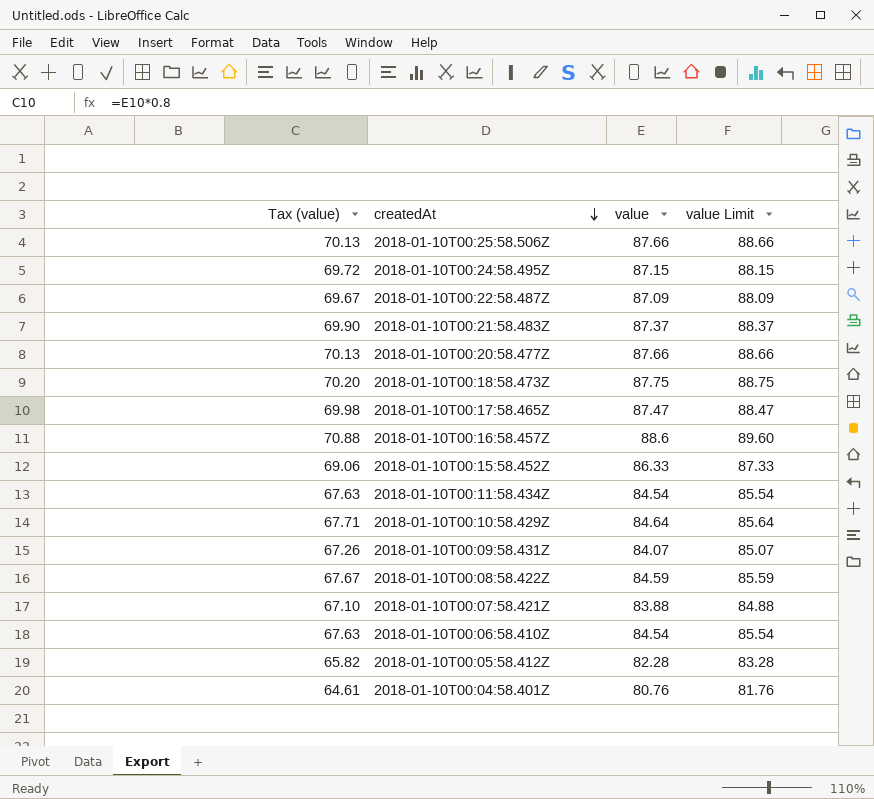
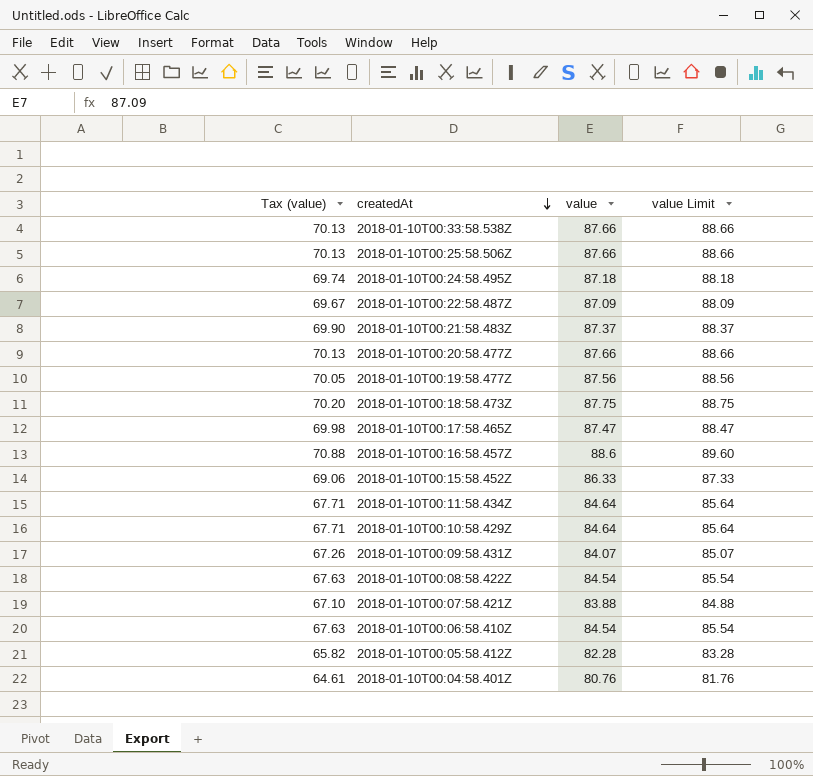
row 2018-01-10T00:33:58.538Z: none -> 70.13 | 87.66 | 88.66
2018-01-10T00:24:58.495Z | Tax (value): 69.72 -> 69.74
2018-01-10T00:24:58.495Z | value: 87.15 -> 87.18
2018-01-10T00:24:58.495Z | value Limit: 88.15 -> 88.18
row 2018-01-10T00:19:58.477Z: none -> 70.05 | 87.56 | 88.56
2018-01-10T00:11:58.434Z | Tax (value): 67.63 -> 67.71
2018-01-10T00:11:58.434Z | value: 84.54 -> 84.64
2018-01-10T00:11:58.434Z | value Limit: 85.54 -> 85.64
2018-01-10T00:08:58.422Z | Tax (value): 67.67 -> 67.63
2018-01-10T00:08:58.422Z | value: 84.59 -> 84.54
2018-01-10T00:08:58.422Z | value Limit: 85.59 -> 85.54

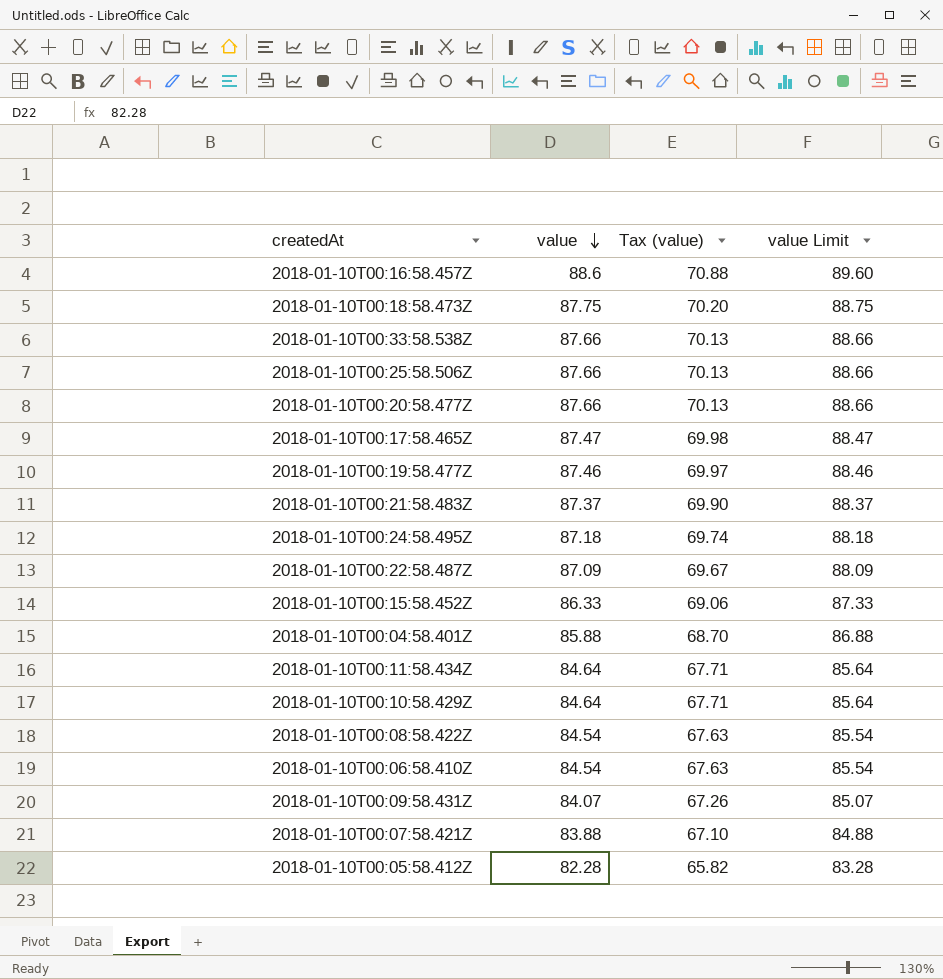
row order: createdAt descending -> value descending
column Tax (value) | position: 1 -> 3
2018-01-10T00:19:58.477Z | value: 87.56 -> 87.46
2018-01-10T00:19:58.477Z | Tax (value): 70.05 -> 69.97
2018-01-10T00:19:58.477Z | value Limit: 88.56 -> 88.46
2018-01-10T00:04:58.401Z | value: 80.76 -> 85.88
2018-01-10T00:04:58.401Z | Tax (value): 64.61 -> 68.70
2018-01-10T00:04:58.401Z | value Limit: 81.76 -> 86.88

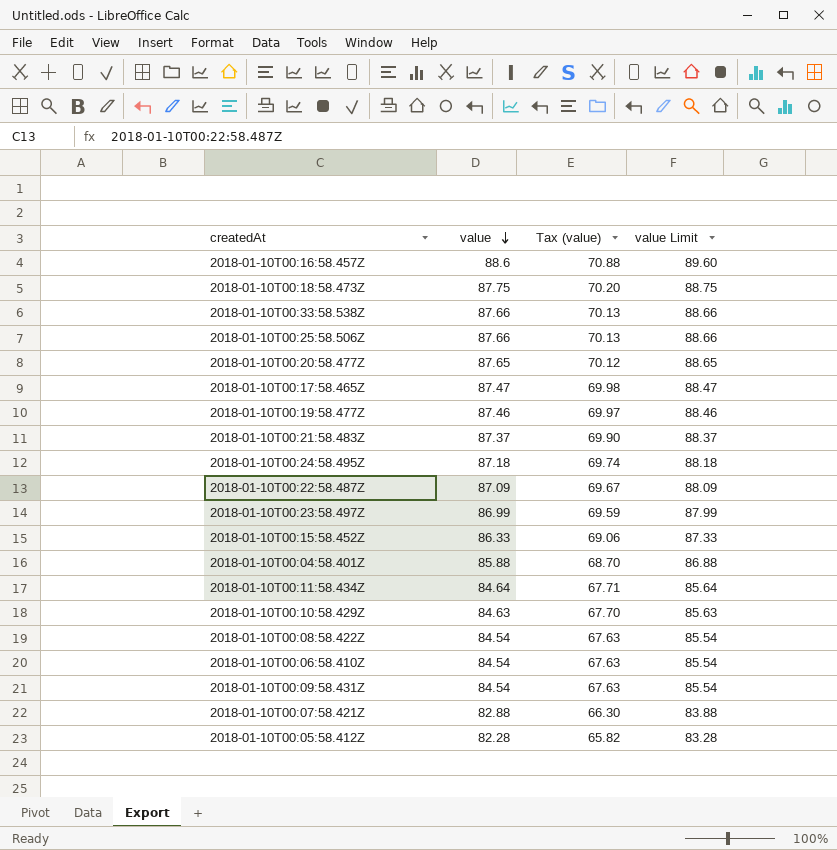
2018-01-10T00:20:58.477Z | value: 87.66 -> 87.65
2018-01-10T00:20:58.477Z | Tax (value): 70.13 -> 70.12
2018-01-10T00:20:58.477Z | value Limit: 88.66 -> 88.65
row 2018-01-10T00:23:58.497Z: none -> 86.99 | 69.59 | 87.99
2018-01-10T00:10:58.429Z | value: 84.64 -> 84.63
2018-01-10T00:10:58.429Z | Tax (value): 67.71 -> 67.70
2018-01-10T00:10:58.429Z | value Limit: 85.64 -> 85.63
2018-01-10T00:09:58.431Z | value: 84.07 -> 84.54
2018-01-10T00:09:58.431Z | Tax (value): 67.26 -> 67.63
2018-01-10T00:09:58.431Z | value Limit: 85.07 -> 85.54
2018-01-10T00:07:58.421Z | value: 83.88 -> 82.88
2018-01-10T00:07:58.421Z | Tax (value): 67.10 -> 66.30
2018-01-10T00:07:58.421Z | value Limit: 84.88 -> 83.88

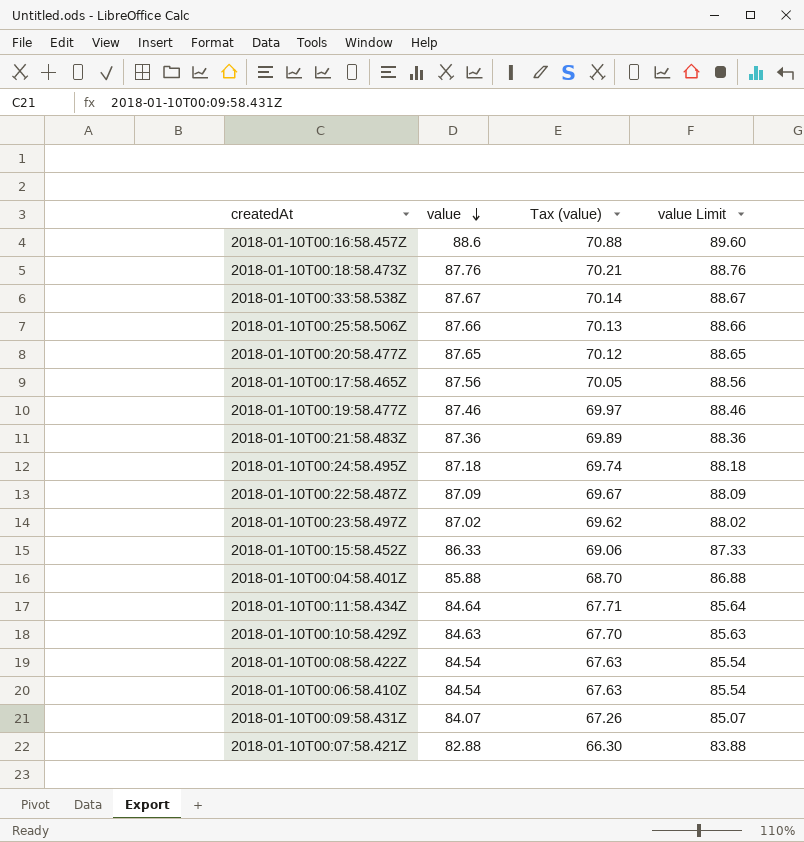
row 2018-01-10T00:05:58.412Z: 82.28 | 65.82 | 83.28 -> none
2018-01-10T00:18:58.473Z | value: 87.75 -> 87.76
2018-01-10T00:18:58.473Z | Tax (value): 70.20 -> 70.21
2018-01-10T00:18:58.473Z | value Limit: 88.75 -> 88.76
2018-01-10T00:33:58.538Z | value: 87.66 -> 87.67
2018-01-10T00:33:58.538Z | Tax (value): 70.13 -> 70.14
2018-01-10T00:33:58.538Z | value Limit: 88.66 -> 88.67
2018-01-10T00:17:58.465Z | value: 87.47 -> 87.56
2018-01-10T00:17:58.465Z | Tax (value): 69.98 -> 70.05
2018-01-10T00:17:58.465Z | value Limit: 88.47 -> 88.56
2018-01-10T00:21:58.483Z | value: 87.37 -> 87.36
2018-01-10T00:21:58.483Z | Tax (value): 69.90 -> 69.89
2018-01-10T00:21:58.483Z | value Limit: 88.37 -> 88.36
2018-01-10T00:23:58.497Z | value: 86.99 -> 87.02
2018-01-10T00:23:58.497Z | Tax (value): 69.59 -> 69.62
2018-01-10T00:23:58.497Z | value Limit: 87.99 -> 88.02
2018-01-10T00:09:58.431Z | value: 84.54 -> 84.07
2018-01-10T00:09:58.431Z | Tax (value): 67.63 -> 67.26
2018-01-10T00:09:58.431Z | value Limit: 85.54 -> 85.07

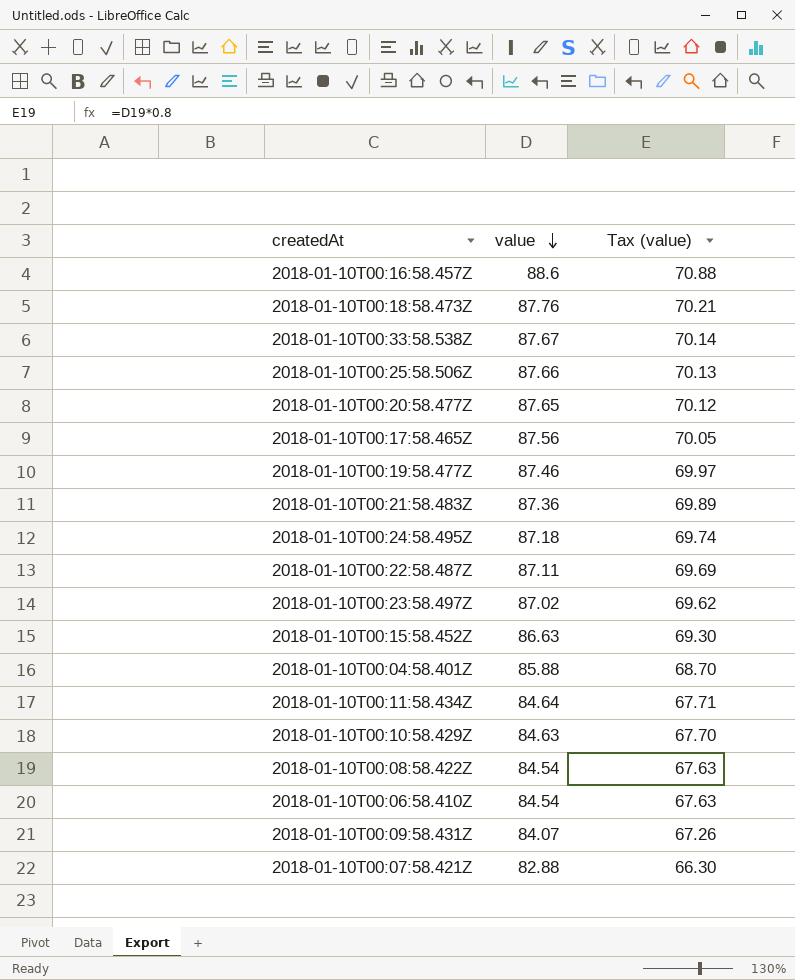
column value Limit | formula: [value] + 1 -> none
2018-01-10T00:22:58.487Z | value: 87.09 -> 87.11
2018-01-10T00:22:58.487Z | Tax (value): 69.67 -> 69.69
2018-01-10T00:15:58.452Z | value: 86.33 -> 86.63
2018-01-10T00:15:58.452Z | Tax (value): 69.06 -> 69.30

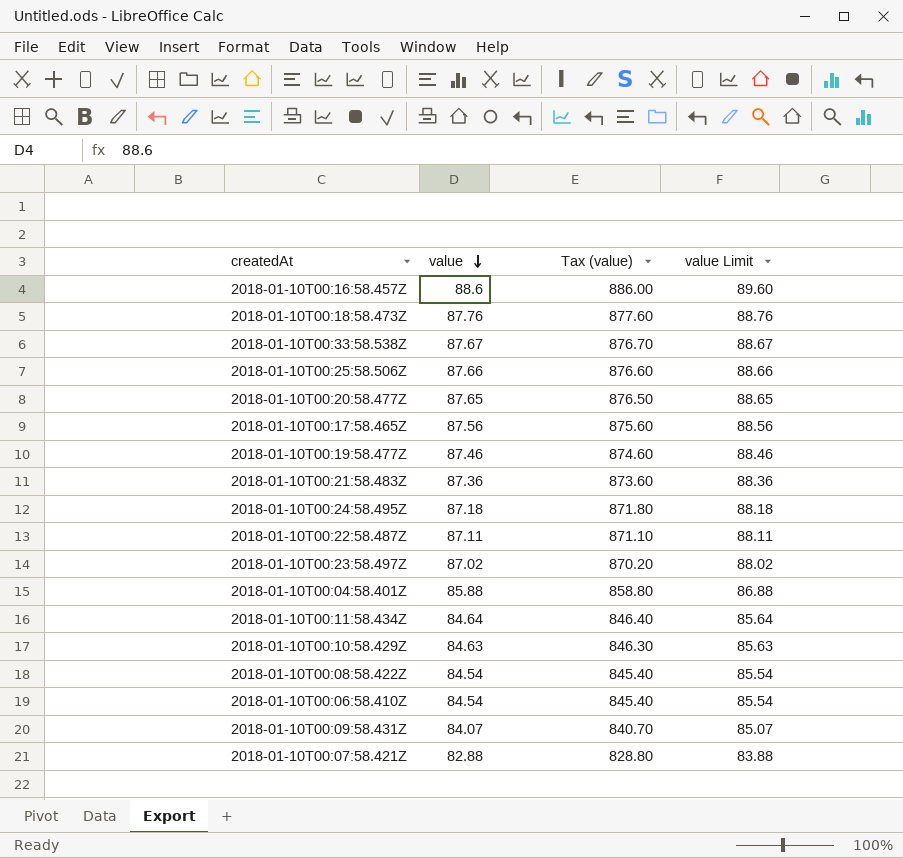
column Tax (value) | formula: [value] * 0.8 -> [value] * 10
column value Limit | formula: none -> [value] + 1
row 2018-01-10T00:15:58.452Z: 86.63 | 69.30 -> none

